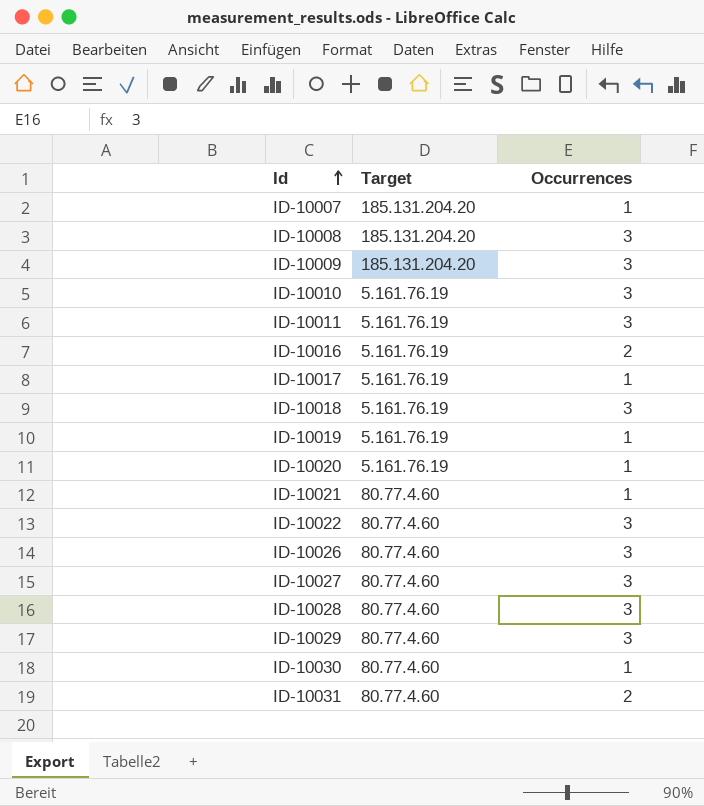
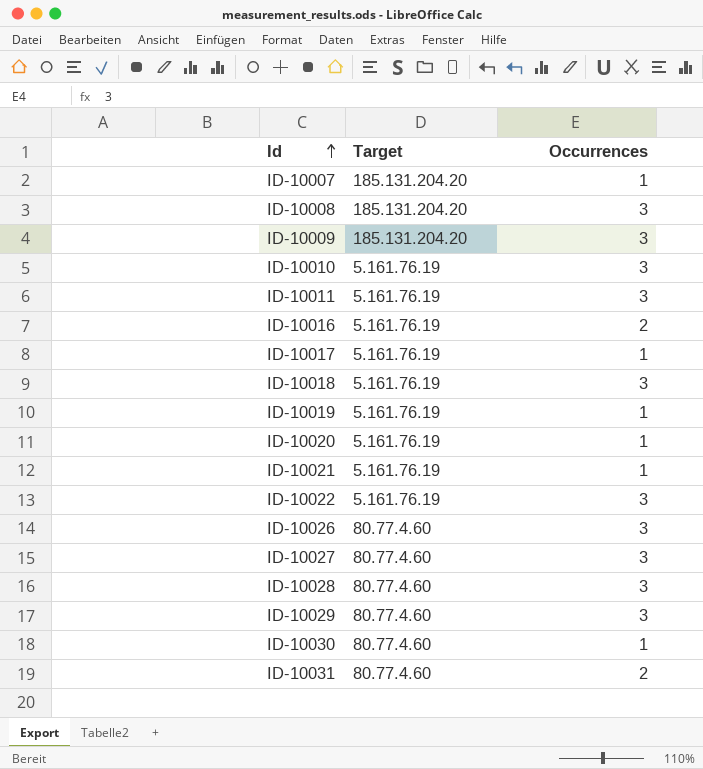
ID-10021 | Target: 80.77.4.60 -> 5.161.76.19
ID-10022 | Target: 80.77.4.60 -> 5.161.76.19

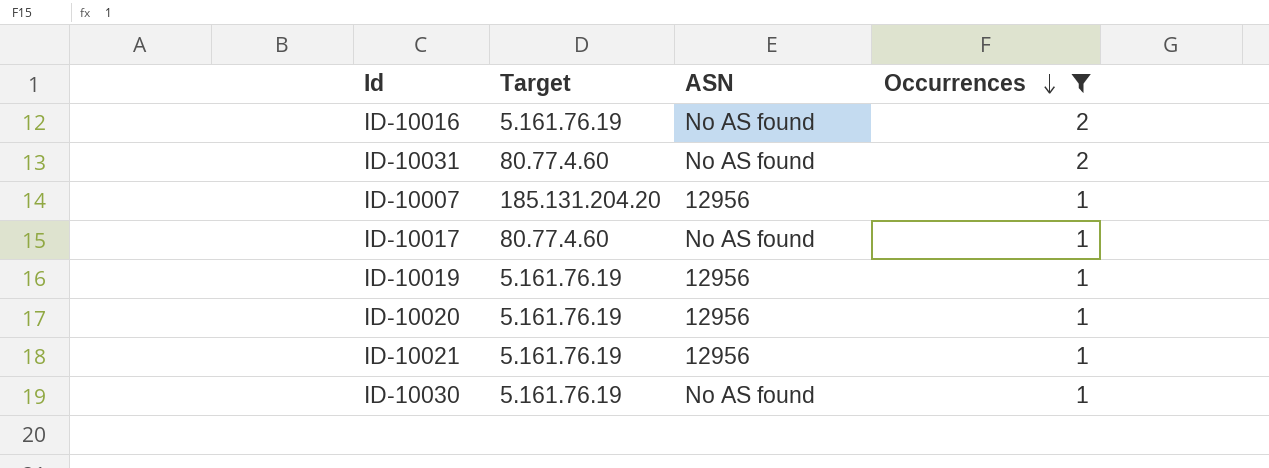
filter: none -> Occurrences != 3
row order: Id ascending -> Occurrences descending
column ASN | position: none -> 3
ID-10017 | Target: 5.161.76.19 -> 80.77.4.60
ID-10030 | Target: 80.77.4.60 -> 5.161.76.19

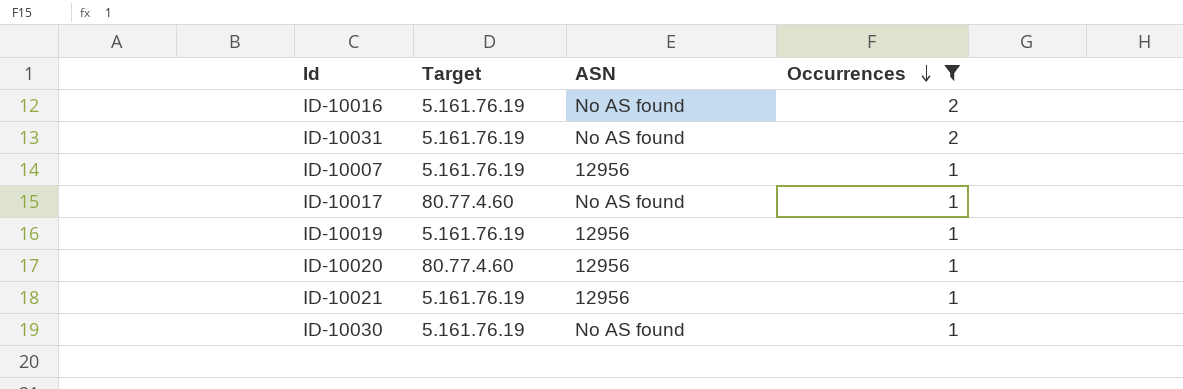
ID-10031 | Target: 80.77.4.60 -> 5.161.76.19
ID-10007 | Target: 185.131.204.20 -> 5.161.76.19
ID-10020 | Target: 5.161.76.19 -> 80.77.4.60

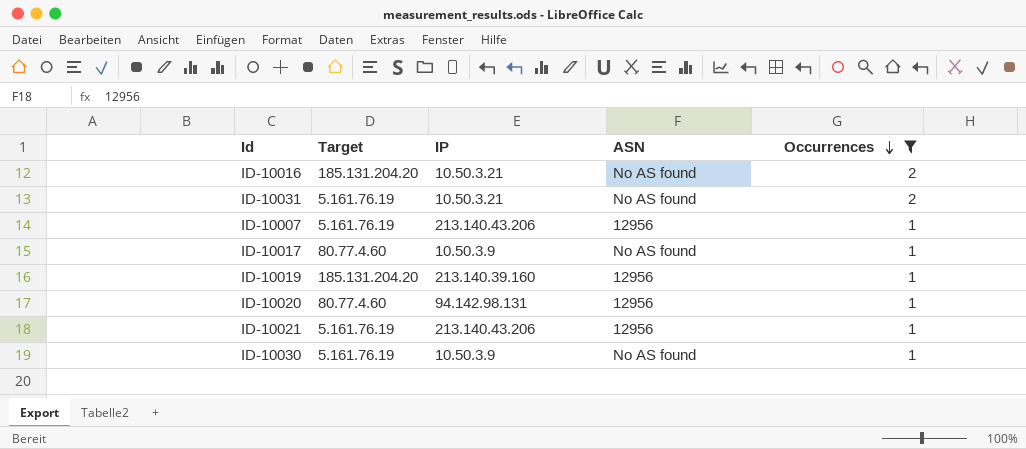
column IP | position: none -> 3
ID-10016 | Target: 5.161.76.19 -> 185.131.204.20
ID-10019 | Target: 5.161.76.19 -> 185.131.204.20

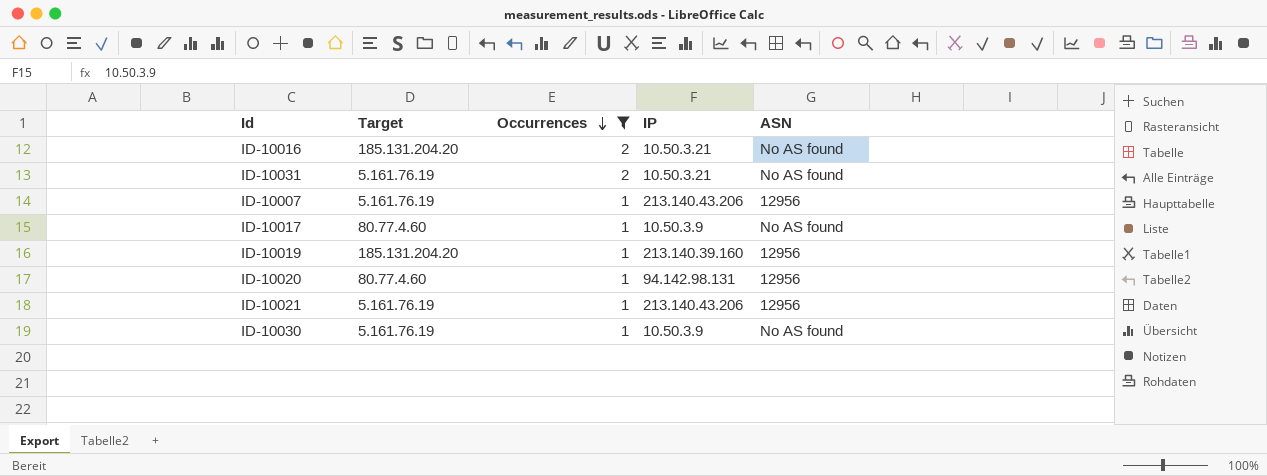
column Occurrences | position: 5 -> 3

